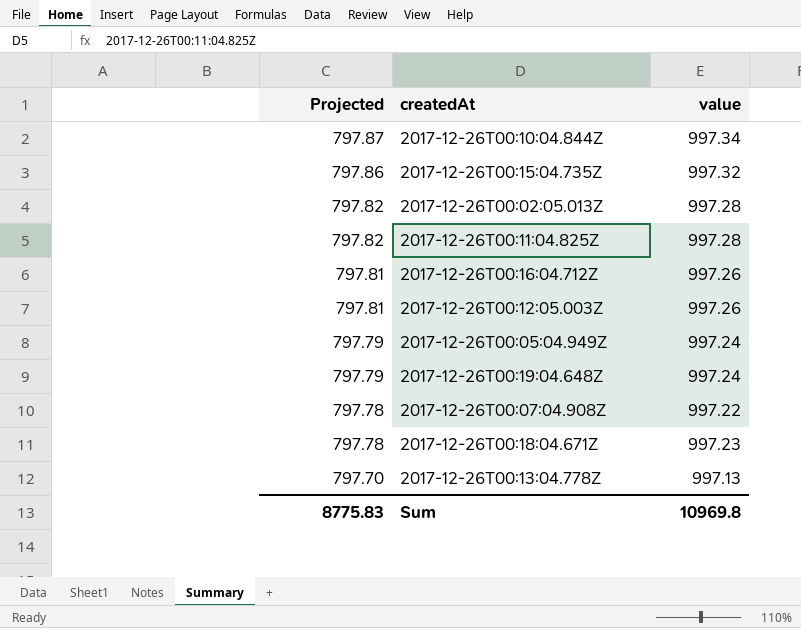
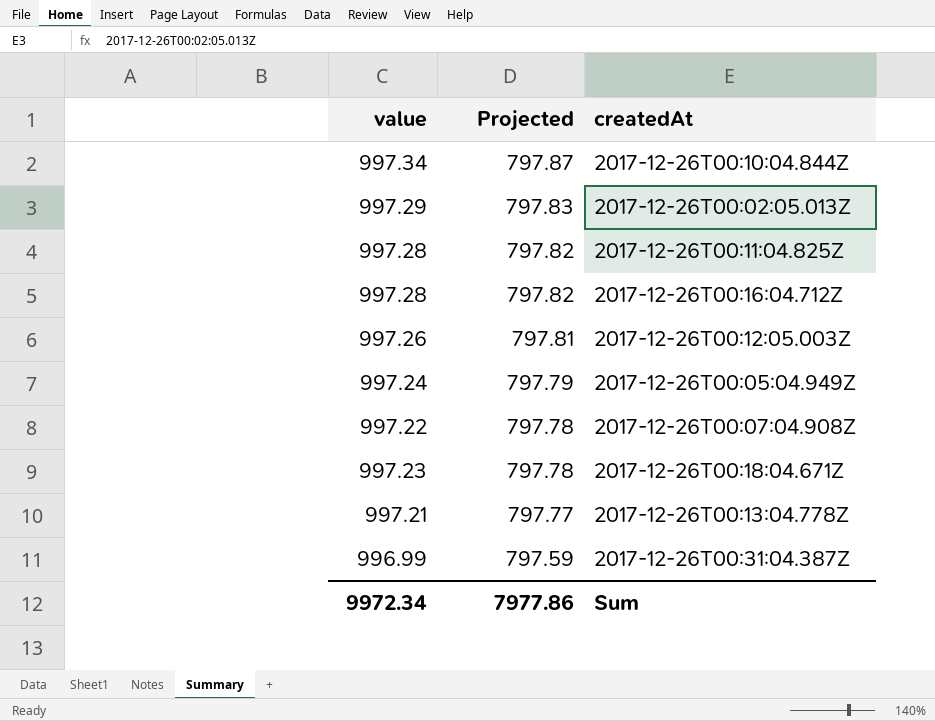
column value | position: 3 -> 1
row 2017-12-26T00:15:04.735Z: 797.86 | 997.32 -> none
row 2017-12-26T00:19:04.648Z: 797.79 | 997.24 -> none
2017-12-26T00:02:05.013Z | value: 997.28 -> 997.29
2017-12-26T00:02:05.013Z | Projected: 797.82 -> 797.83
2017-12-26T00:16:04.712Z | value: 997.26 -> 997.28
2017-12-26T00:16:04.712Z | Projected: 797.81 -> 797.82
2017-12-26T00:13:04.778Z | value: 997.13 -> 997.21
2017-12-26T00:13:04.778Z | Projected: 797.70 -> 797.77
row 2017-12-26T00:31:04.387Z: none -> 996.99 | 797.59
Sum | value: 10969.8 -> 9972.34
Sum | Projected: 8775.83 -> 7977.86

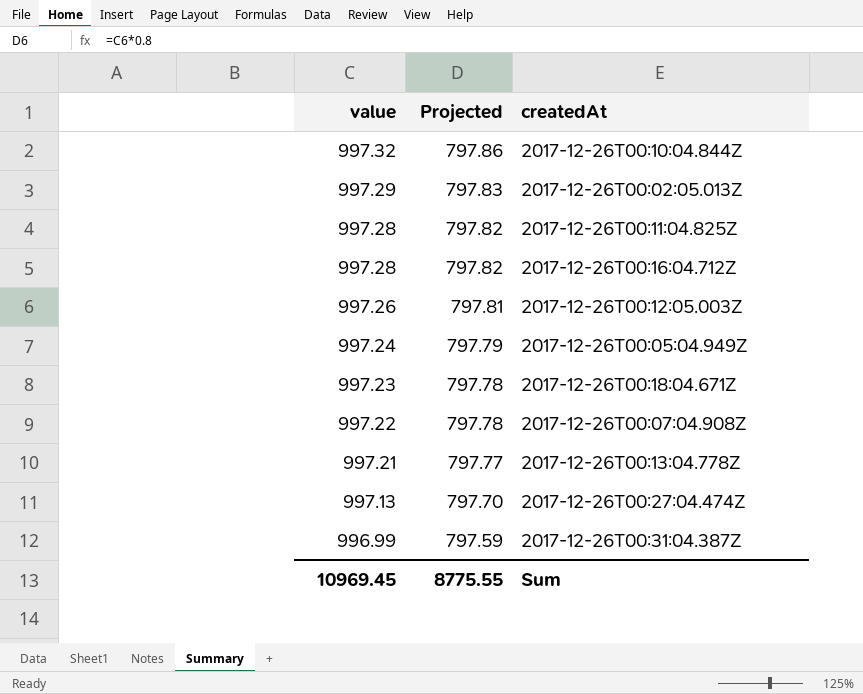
row order: Projected descending -> value descending
2017-12-26T00:10:04.844Z | value: 997.34 -> 997.32
2017-12-26T00:10:04.844Z | Projected: 797.87 -> 797.86
row 2017-12-26T00:27:04.474Z: none -> 997.13 | 797.70
Sum | value: 9972.34 -> 10969.45
Sum | Projected: 7977.86 -> 8775.55

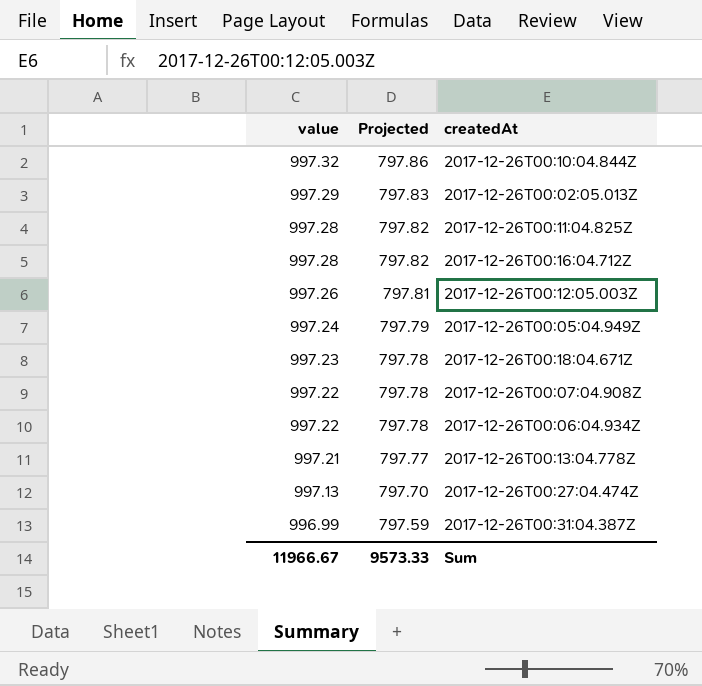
row 2017-12-26T00:06:04.934Z: none -> 997.22 | 797.78
Sum | value: 10969.45 -> 11966.67
Sum | Projected: 8775.55 -> 9573.33

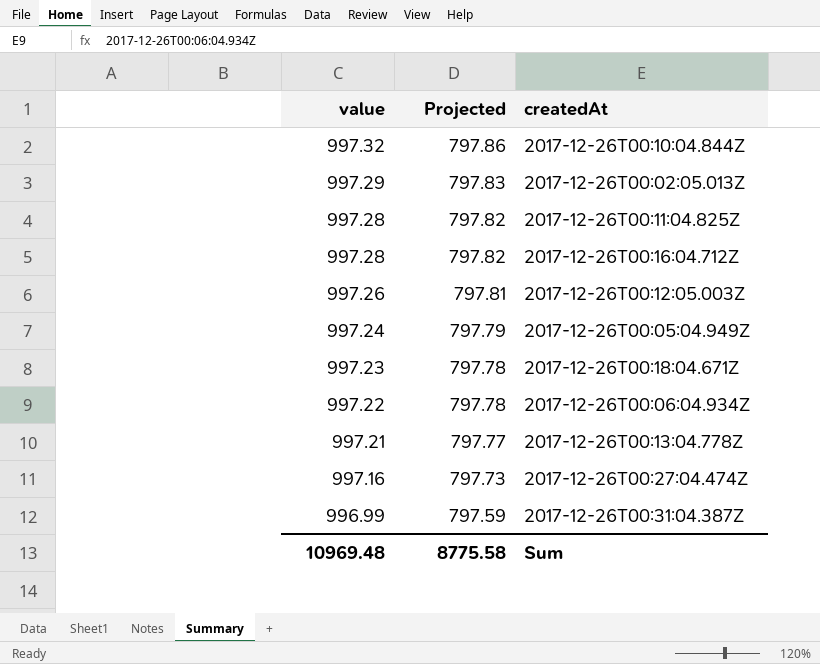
row 2017-12-26T00:07:04.908Z: 997.22 | 797.78 -> none
2017-12-26T00:27:04.474Z | value: 997.13 -> 997.16
2017-12-26T00:27:04.474Z | Projected: 797.70 -> 797.73
Sum | value: 11966.67 -> 10969.48
Sum | Projected: 9573.33 -> 8775.58

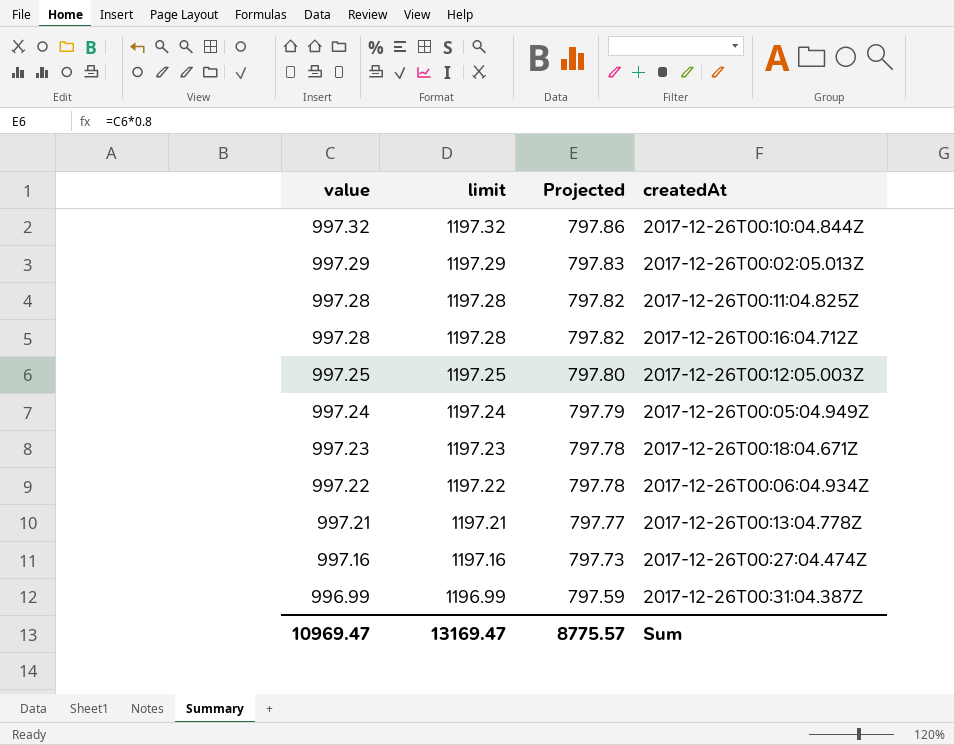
column limit | formula: none -> [value] + 200
2017-12-26T00:12:05.003Z | value: 997.26 -> 997.25
2017-12-26T00:12:05.003Z | Projected: 797.81 -> 797.80
Sum | value: 10969.48 -> 10969.47
Sum | Projected: 8775.58 -> 8775.57

